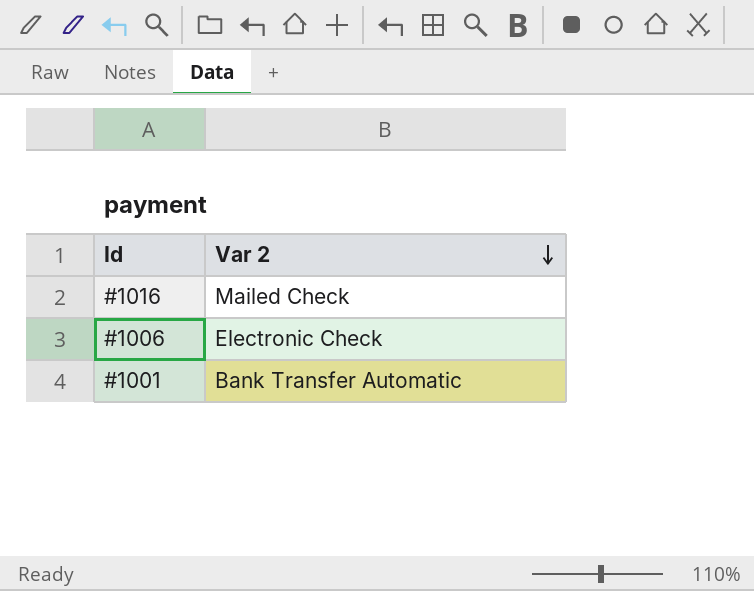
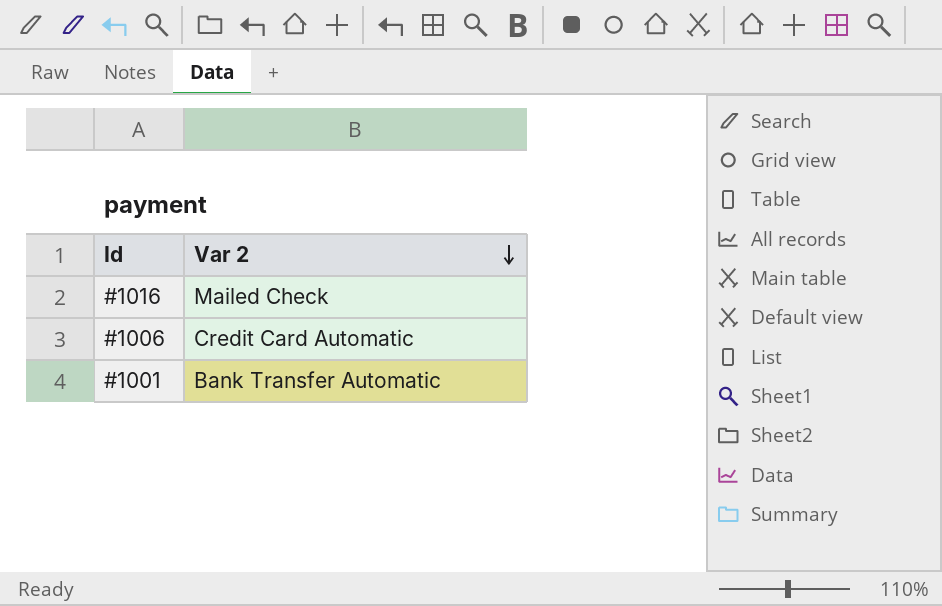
#1006 | Var 2: Electronic Check -> Credit Card Automatic

